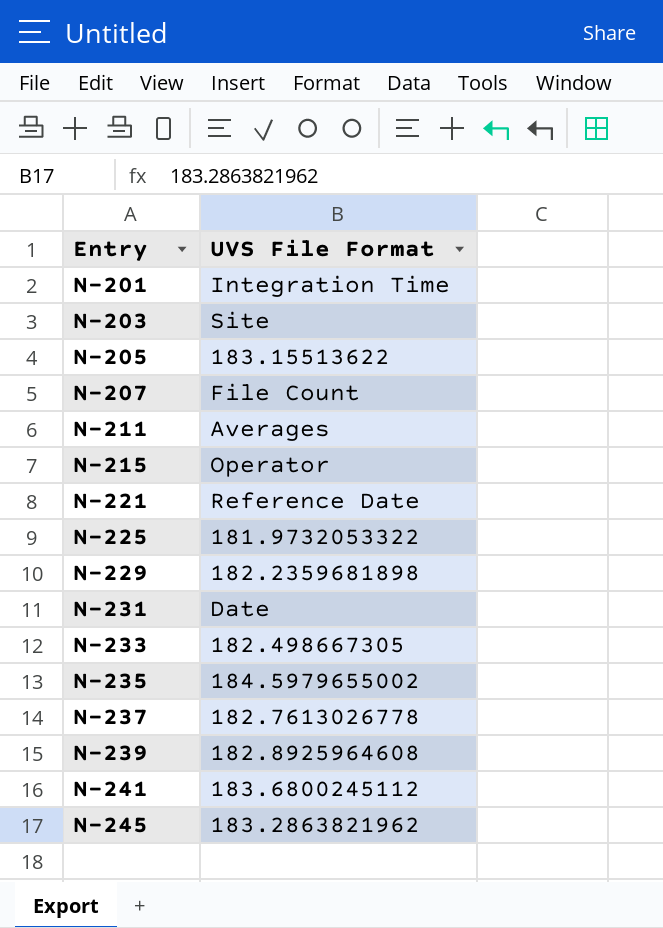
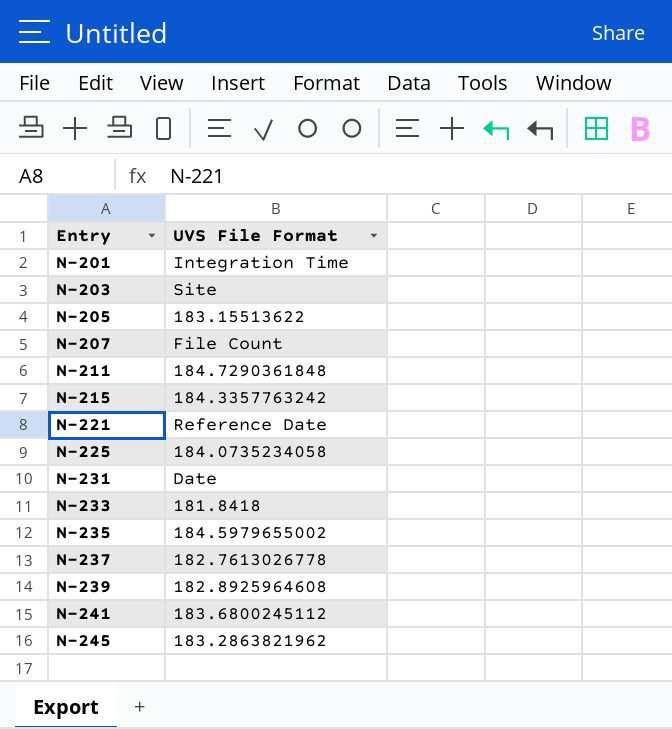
row N-229: 182.2359681898 -> none
N-211 | UVS File Format: Averages -> 184.7290361848
N-215 | UVS File Format: Operator -> 184.3357763242
N-225 | UVS File Format: 181.9732053322 -> 184.0735234058
N-233 | UVS File Format: 182.498667305 -> 181.8418

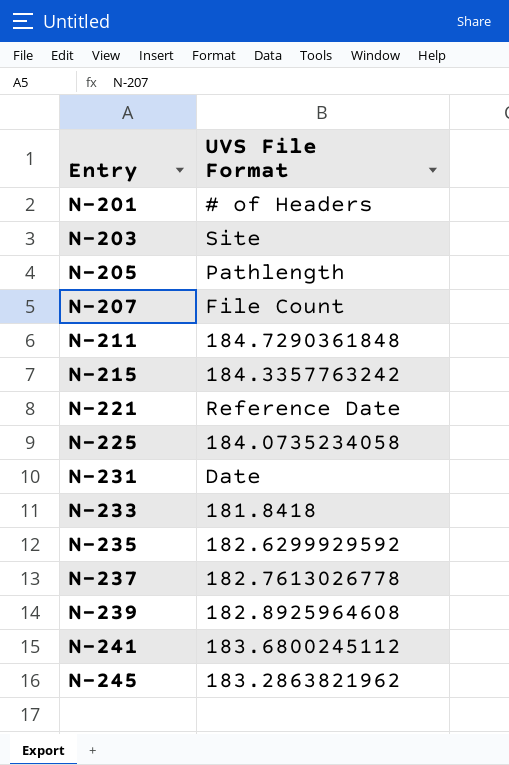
N-201 | UVS File Format: Integration Time -> # of Headers
N-205 | UVS File Format: 183.15513622 -> Pathlength
N-235 | UVS File Format: 184.5979655002 -> 182.6299929592

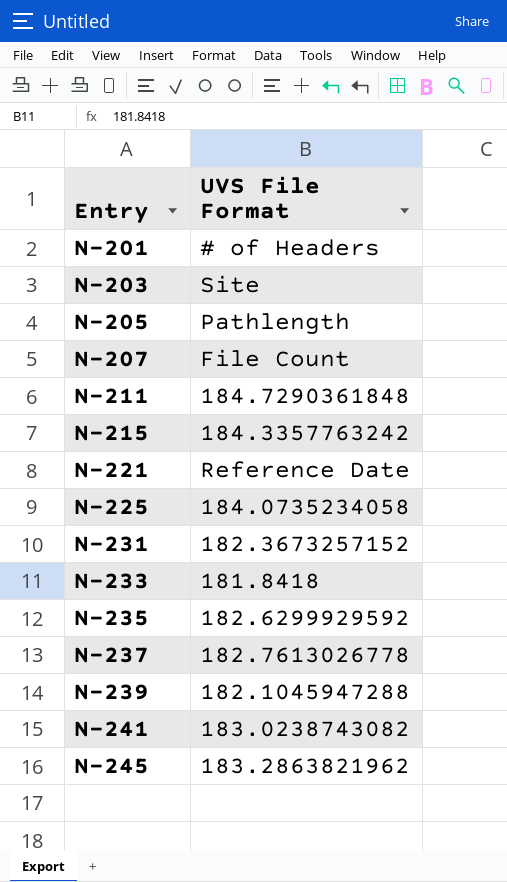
N-231 | UVS File Format: Date -> 182.3673257152
N-239 | UVS File Format: 182.8925964608 -> 182.1045947288
N-241 | UVS File Format: 183.6800245112 -> 183.0238743082

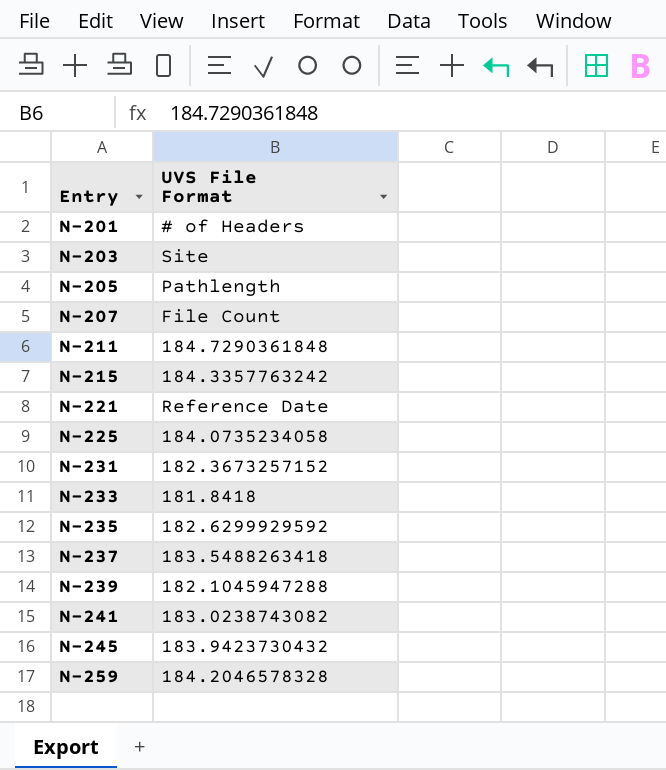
N-237 | UVS File Format: 182.7613026778 -> 183.5488263418
N-245 | UVS File Format: 183.2863821962 -> 183.9423730432
row N-259: none -> 184.2046578328

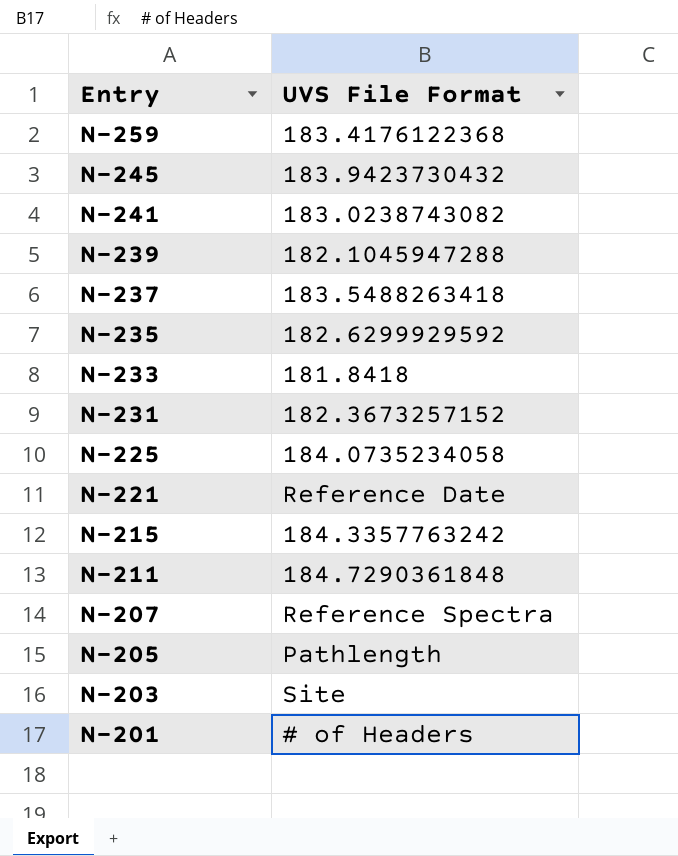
row order: Entry ascending -> Entry descending
N-259 | UVS File Format: 184.2046578328 -> 183.4176122368
N-207 | UVS File Format: File Count -> Reference Spectra

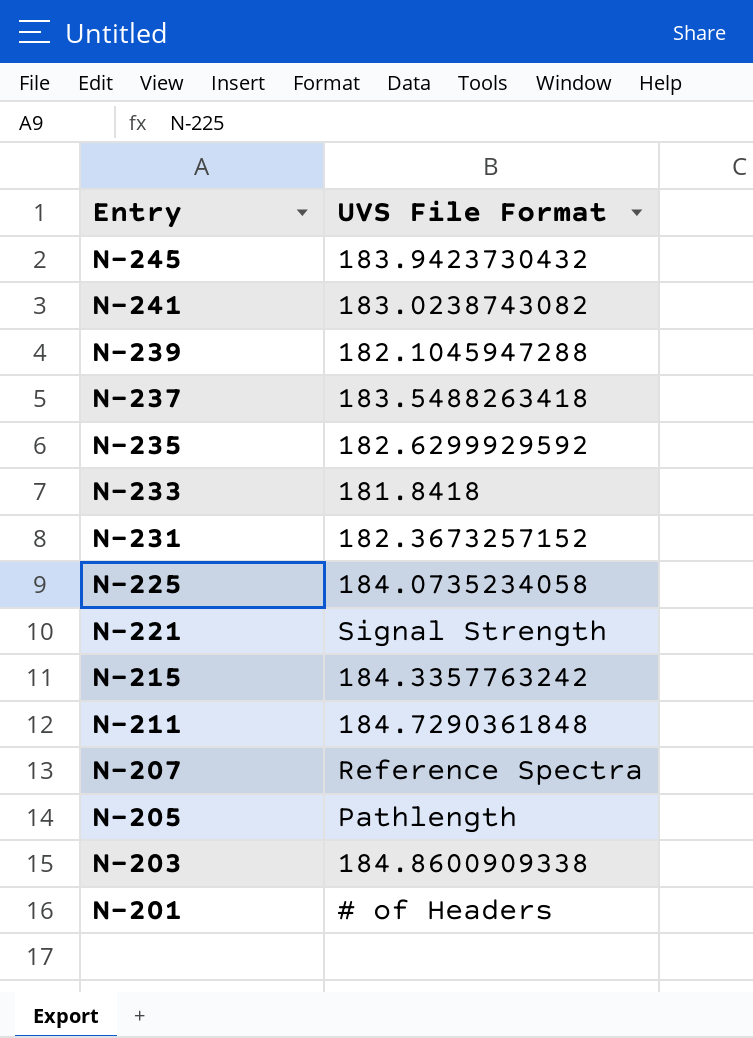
row N-259: 183.4176122368 -> none
N-221 | UVS File Format: Reference Date -> Signal Strength
N-203 | UVS File Format: Site -> 184.8600909338

